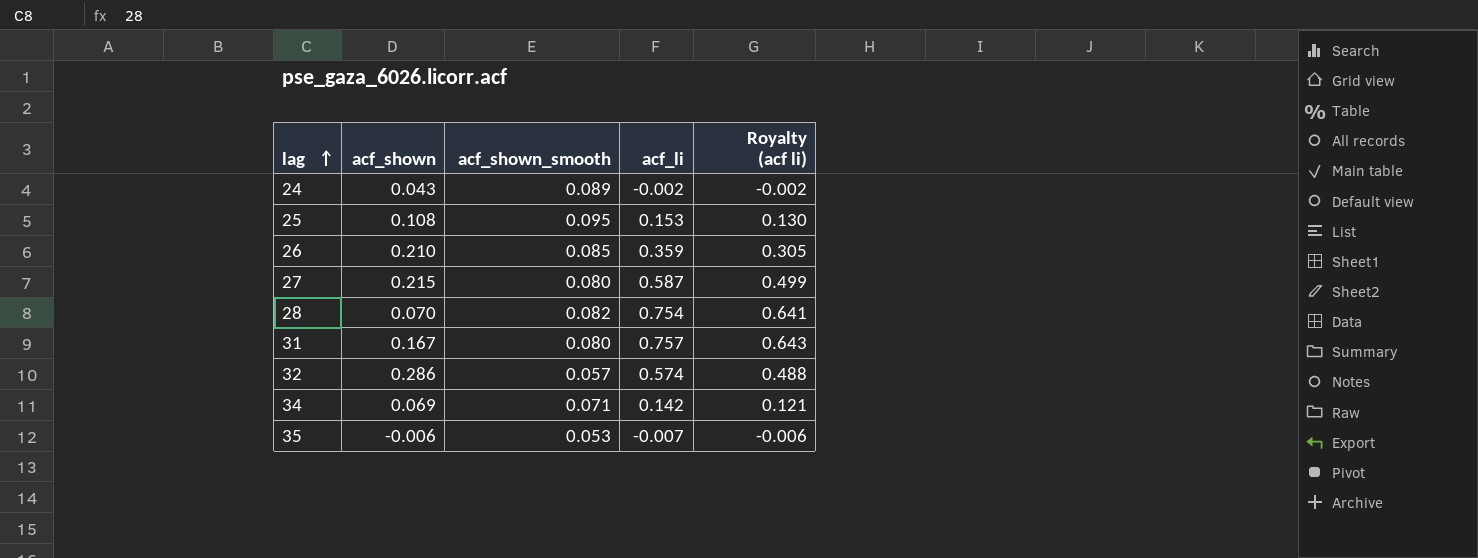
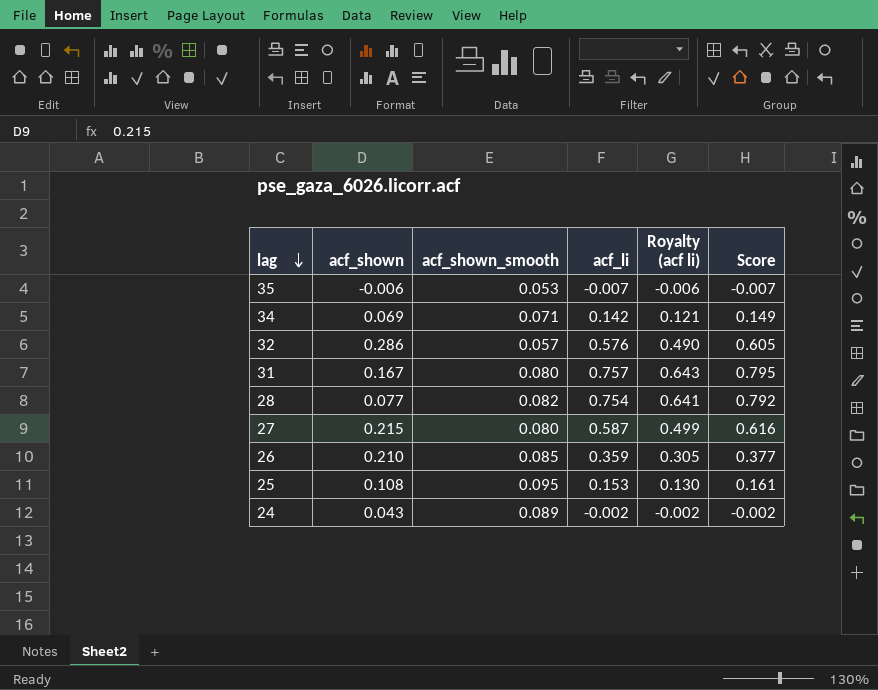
row order: lag ascending -> lag descending
column Score | formula: none -> [acf_li] * 1.05
32 | acf_li: 0.574 -> 0.576
32 | Royalty (acf li): 0.488 -> 0.490
28 | acf_shown: 0.070 -> 0.077

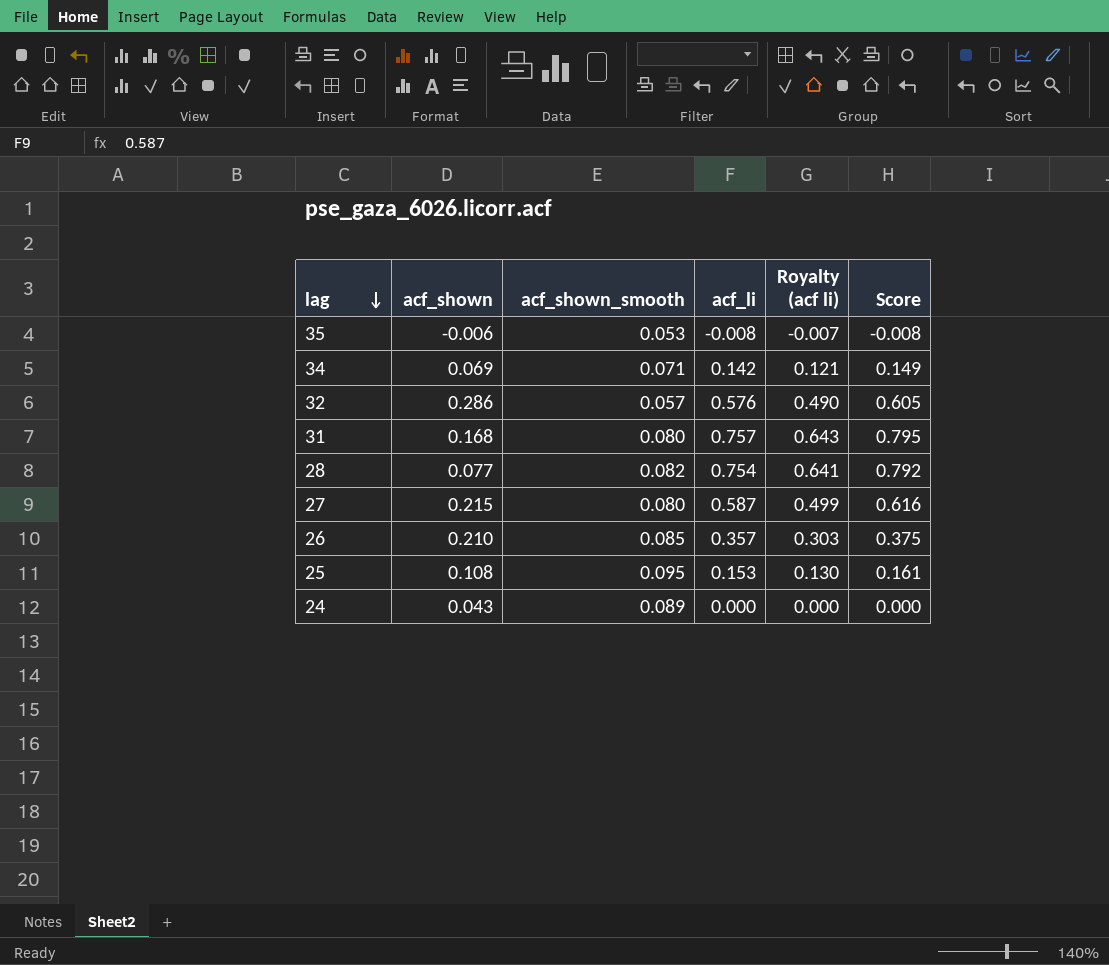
35 | acf_li: -0.007 -> -0.008
35 | Royalty (acf li): -0.006 -> -0.007
35 | Score: -0.007 -> -0.008
31 | acf_shown: 0.167 -> 0.168
26 | acf_li: 0.359 -> 0.357
26 | Royalty (acf li): 0.305 -> 0.303
26 | Score: 0.377 -> 0.375
24 | acf_li: -0.002 -> 0.000
24 | Royalty (acf li): -0.002 -> 0.000
24 | Score: -0.002 -> 0.000

